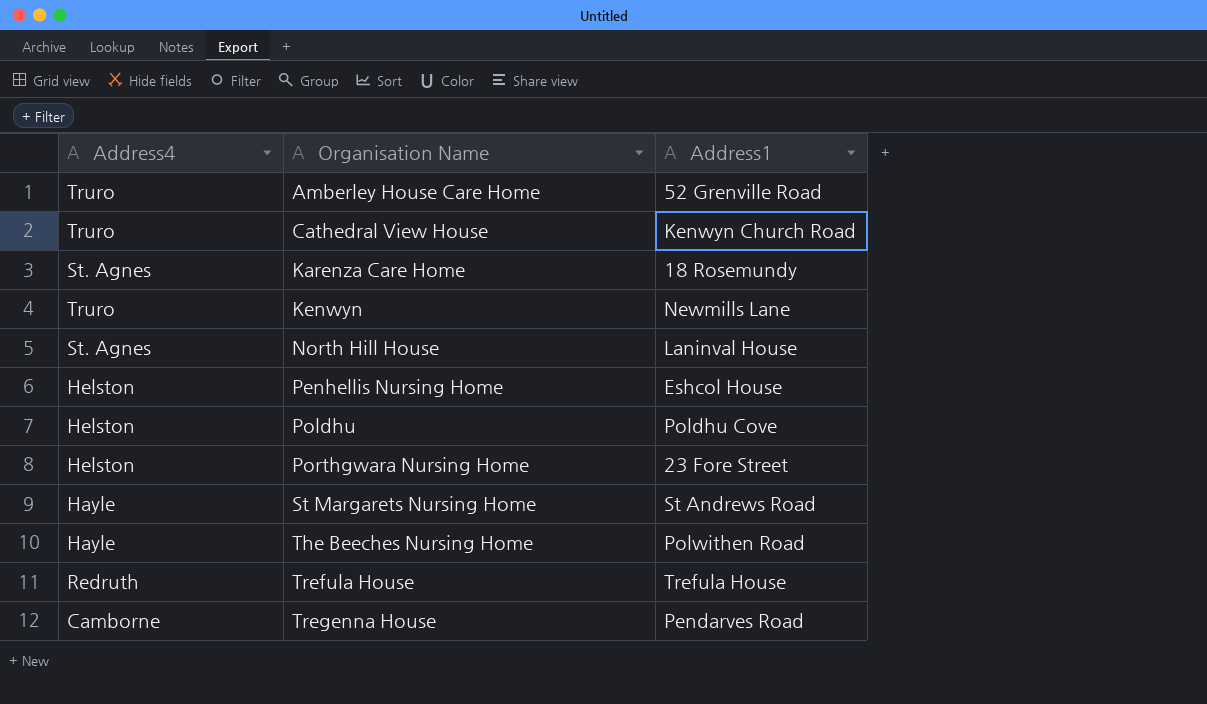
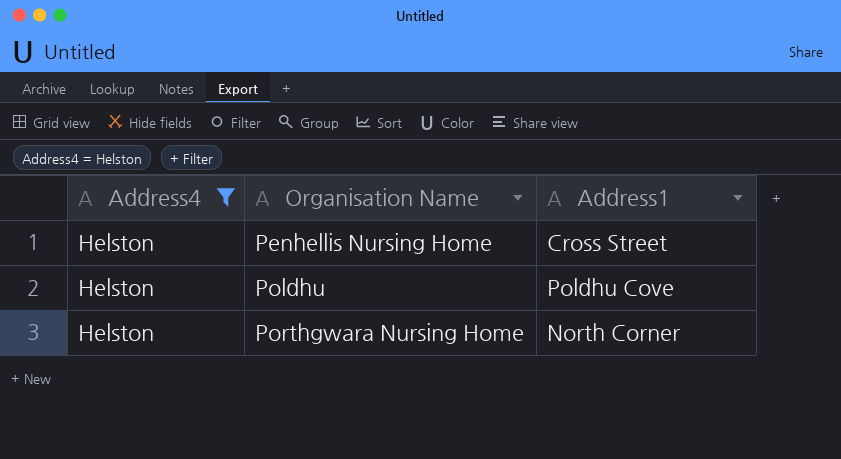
filter: none -> Address4 = Helston
Penhellis Nursing Home | Address1: Eshcol House -> Cross Street
Porthgwara Nursing Home | Address1: 23 Fore Street -> North Corner

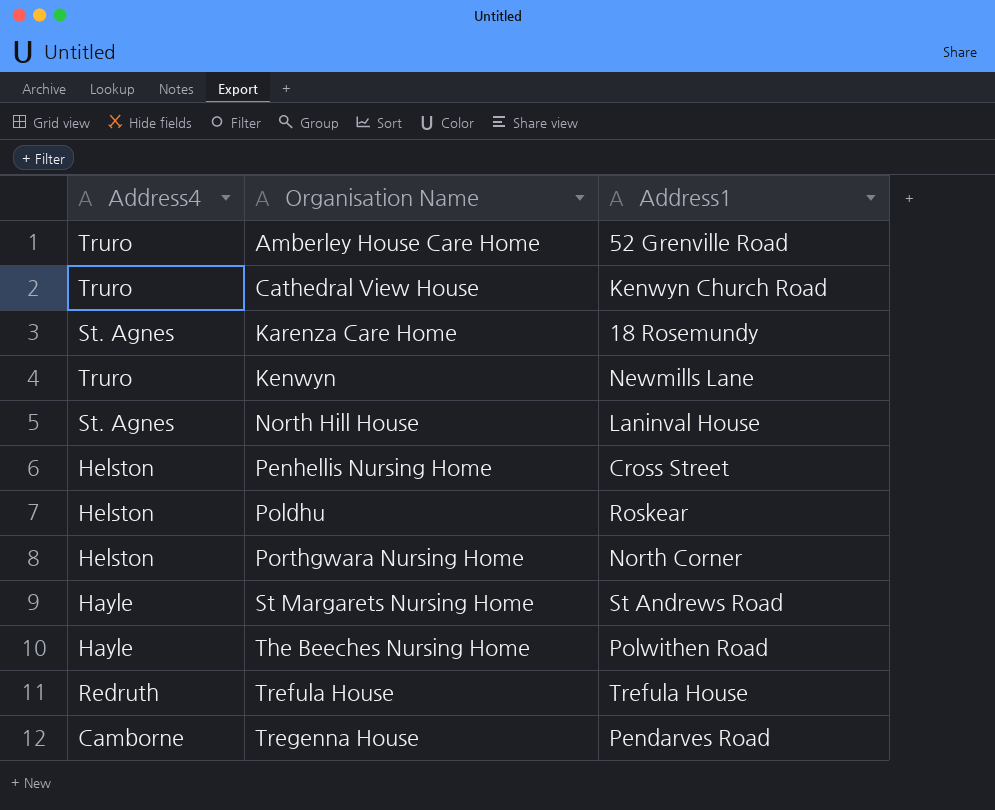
filter: Address4 = Helston -> none
Poldhu | Address1: Poldhu Cove -> Roskear

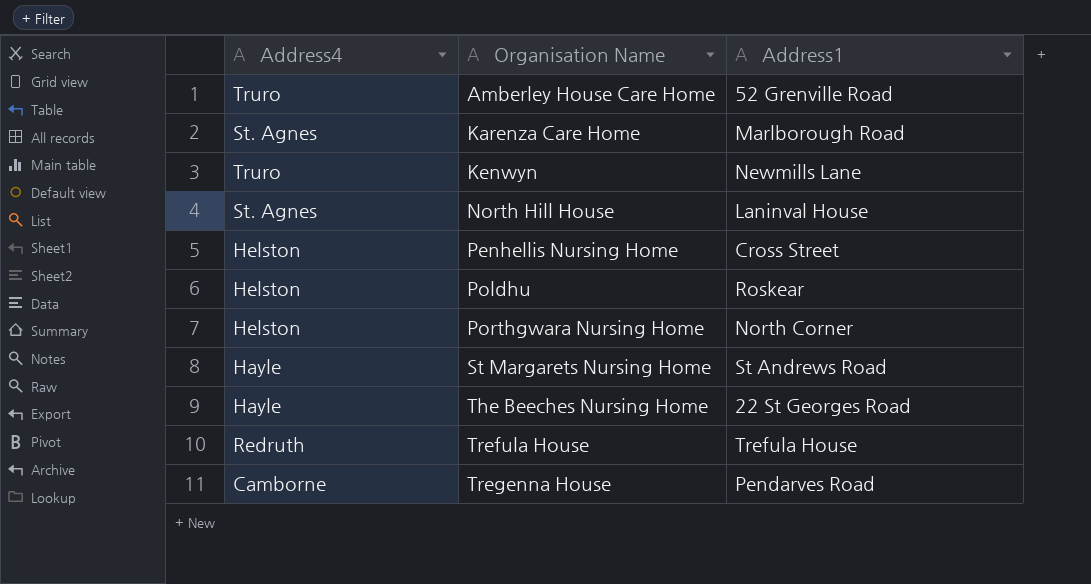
row Cathedral View House: Truro | Kenwyn Church Road -> none
Karenza Care Home | Address1: 18 Rosemundy -> Marlborough Road
The Beeches Nursing Home | Address1: Polwithen Road -> 22 St Georges Road

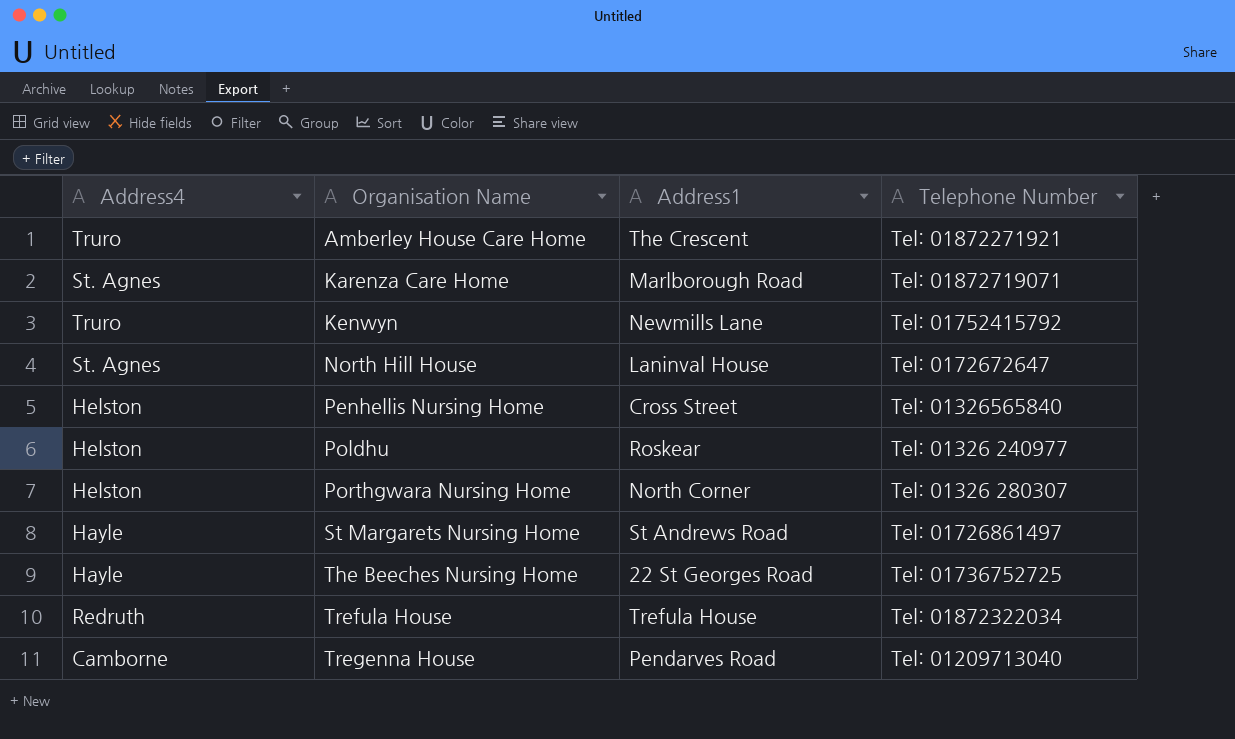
column Telephone Number | position: none -> 4
Amberley House Care Home | Address1: 52 Grenville Road -> The Crescent

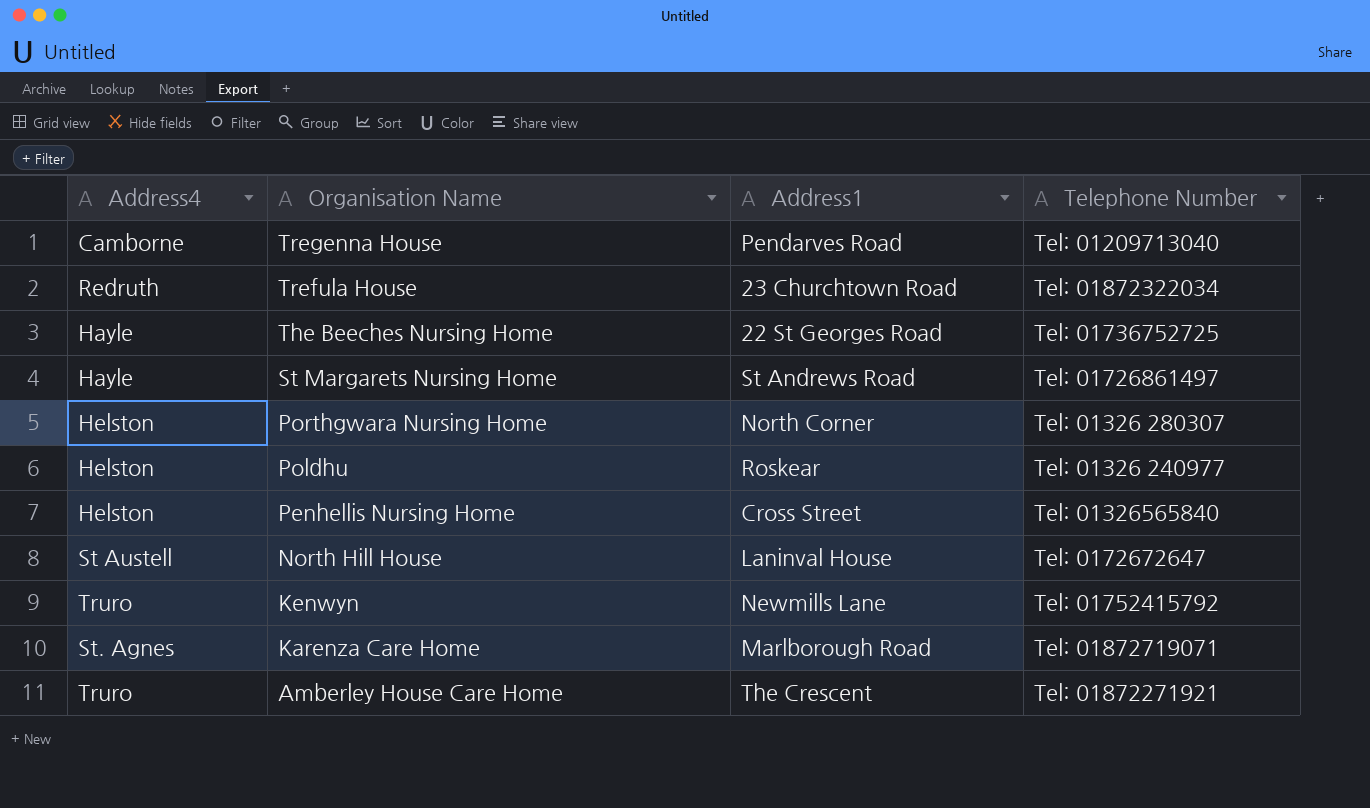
row order: Organisation Name ascending -> Organisation Name descending
Trefula House | Address1: Trefula House -> 23 Churchtown Road
North Hill House | Address4: St. Agnes -> St Austell

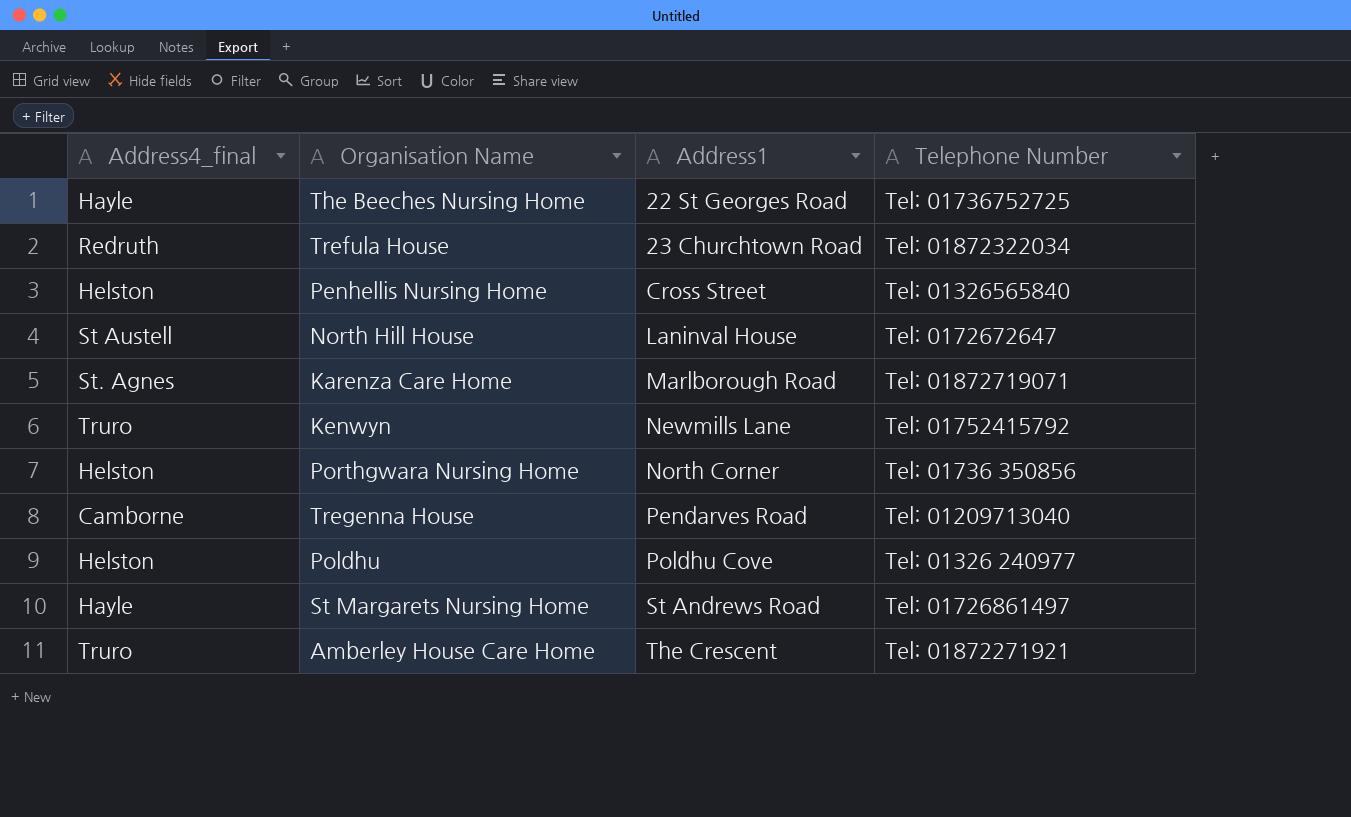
row order: Organisation Name descending -> Address1 ascending
column name: Address4 -> Address4_final
Porthgwara Nursing Home | Telephone Number: Tel: 01326 280307 -> Tel: 01736 350856
Poldhu | Address1: Roskear -> Poldhu Cove

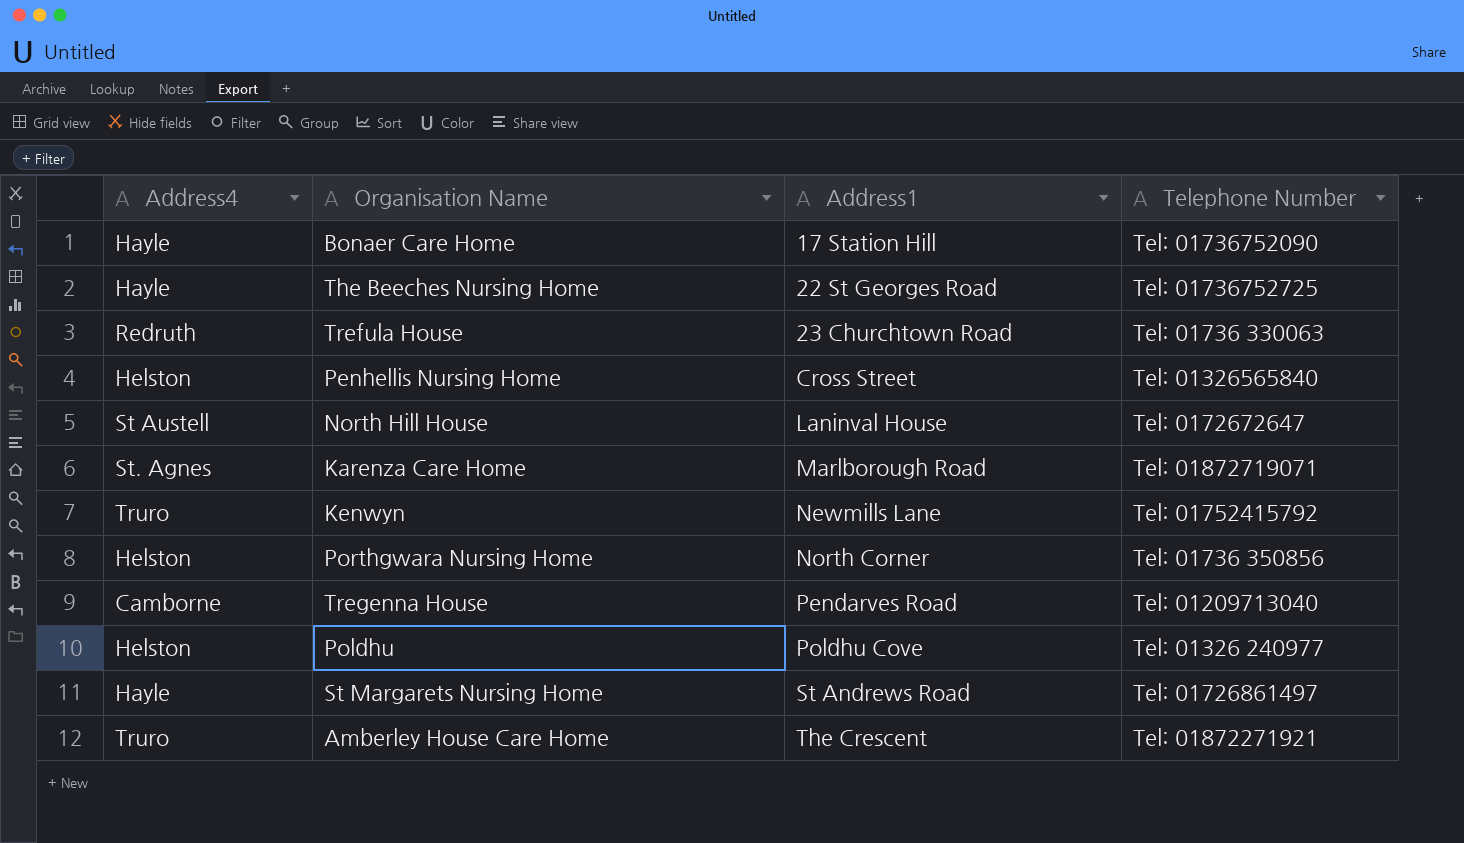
column name: Address4_final -> Address4
row Bonaer Care Home: none -> Hayle | 17 Station Hill | Tel: 01736752090
Trefula House | Telephone Number: Tel: 01872322034 -> Tel: 01736 330063

